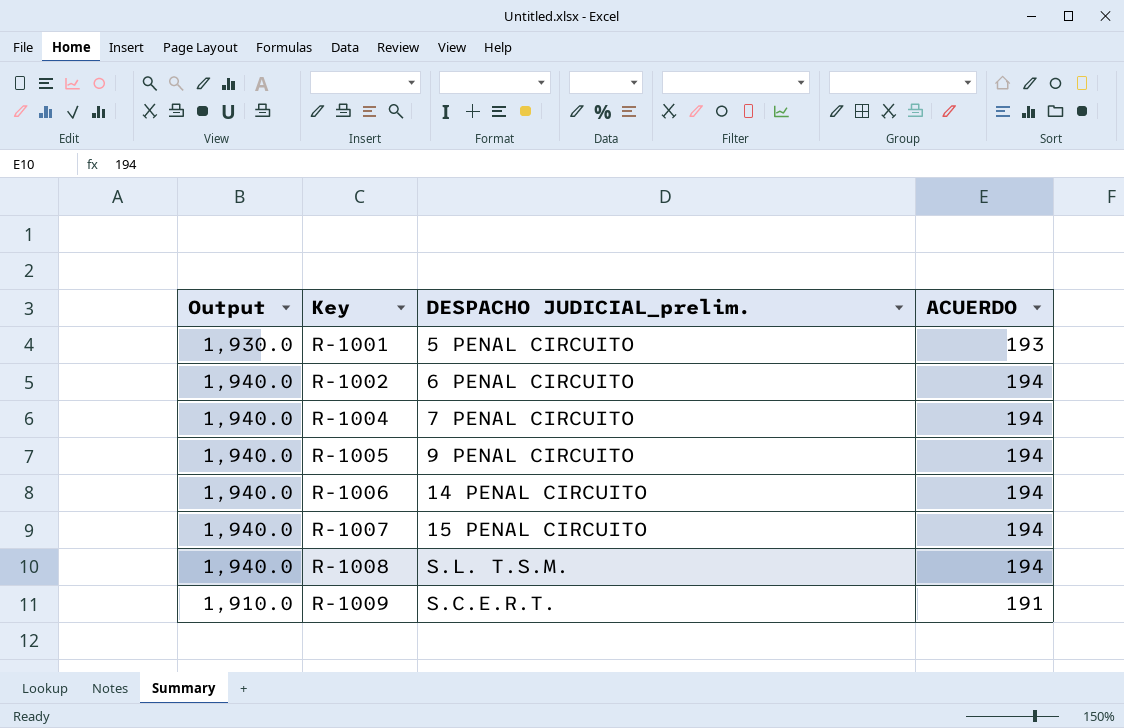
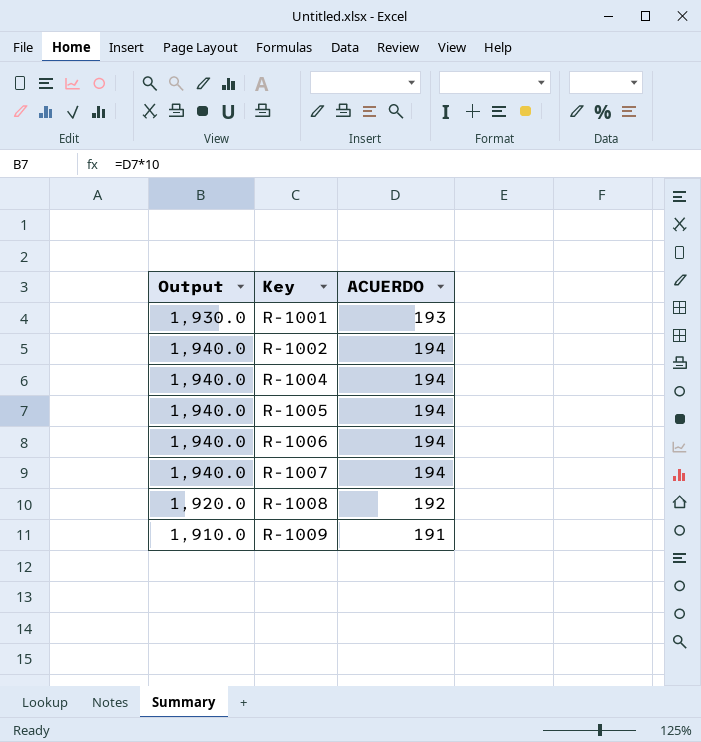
column DESPACHO JUDICIAL_prelim. | position: 3 -> none
R-1008 | Output: 1,940.0 -> 1,920.0
R-1008 | ACUERDO: 194 -> 192

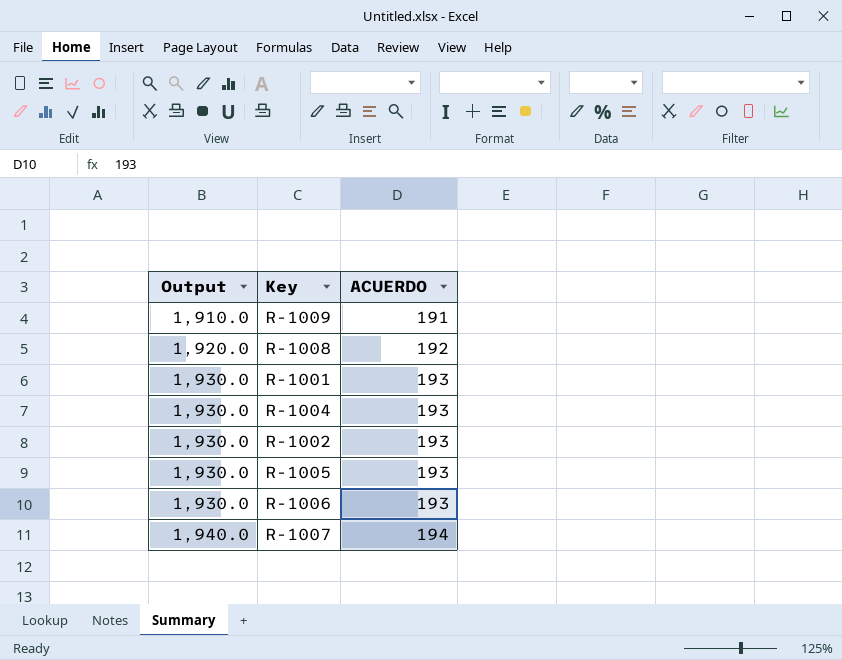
row order: Key ascending -> Output ascending
R-1004 | Output: 1,940.0 -> 1,930.0
R-1004 | ACUERDO: 194 -> 193
R-1002 | Output: 1,940.0 -> 1,930.0
R-1002 | ACUERDO: 194 -> 193
R-1005 | Output: 1,940.0 -> 1,930.0
R-1005 | ACUERDO: 194 -> 193
R-1006 | Output: 1,940.0 -> 1,930.0
R-1006 | ACUERDO: 194 -> 193

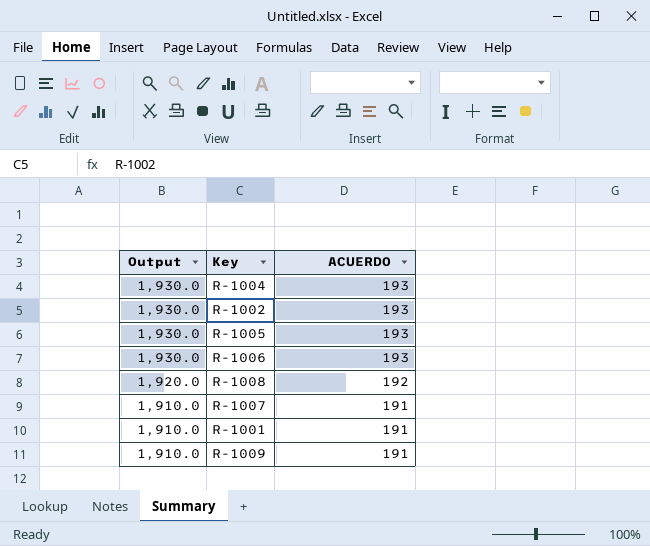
row order: Output ascending -> Output descending
R-1007 | Output: 1,940.0 -> 1,910.0
R-1007 | ACUERDO: 194 -> 191
R-1001 | Output: 1,930.0 -> 1,910.0
R-1001 | ACUERDO: 193 -> 191

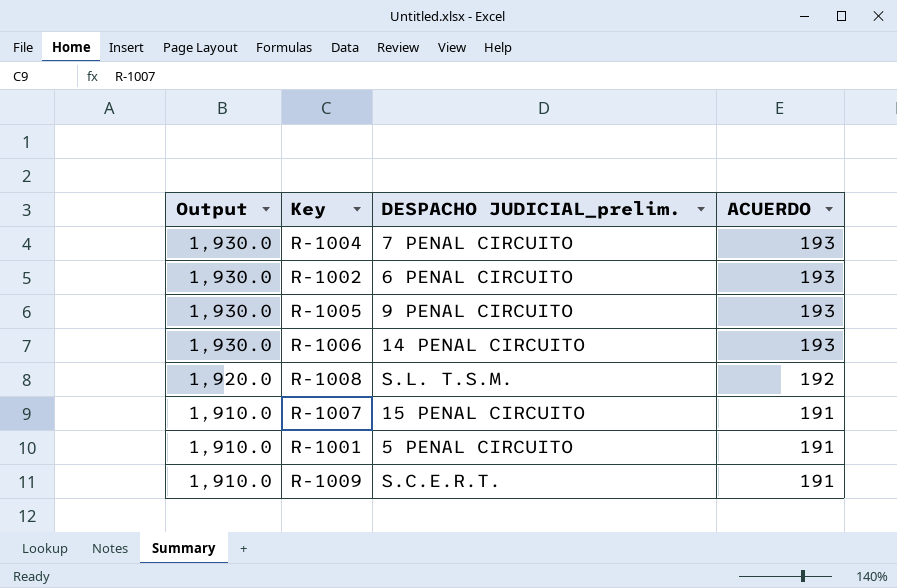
column DESPACHO JUDICIAL_prelim. | position: none -> 3

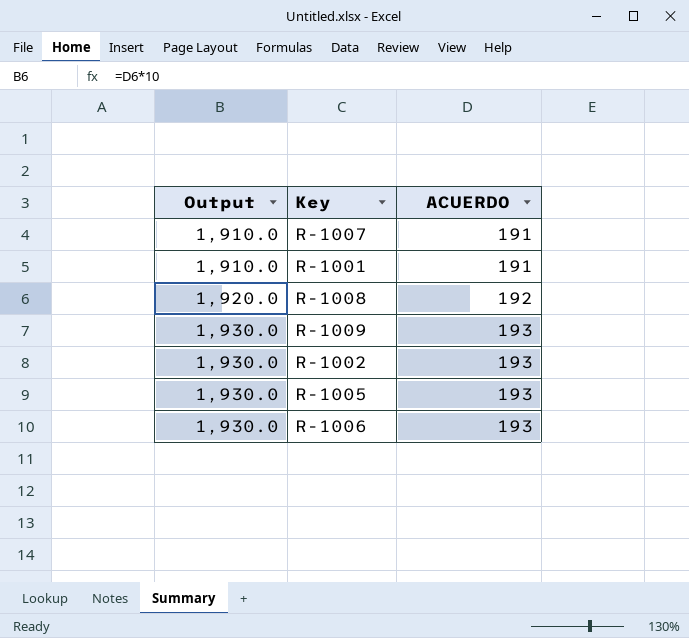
row order: Output descending -> Output ascending
column DESPACHO JUDICIAL_prelim. | position: 3 -> none
row R-1004: 1,930.0 | 7 PENAL CIRCUITO | 193 -> none
R-1009 | Output: 1,910.0 -> 1,930.0
R-1009 | ACUERDO: 191 -> 193

